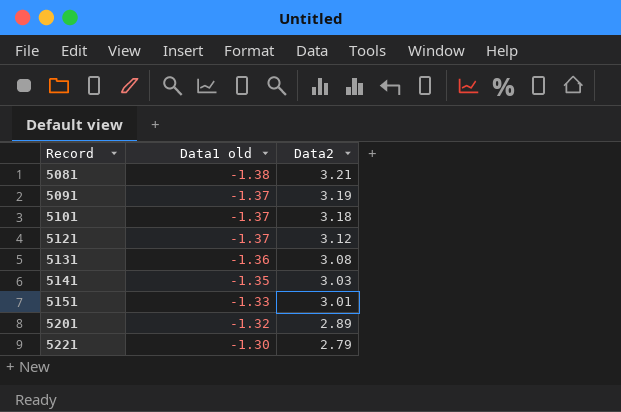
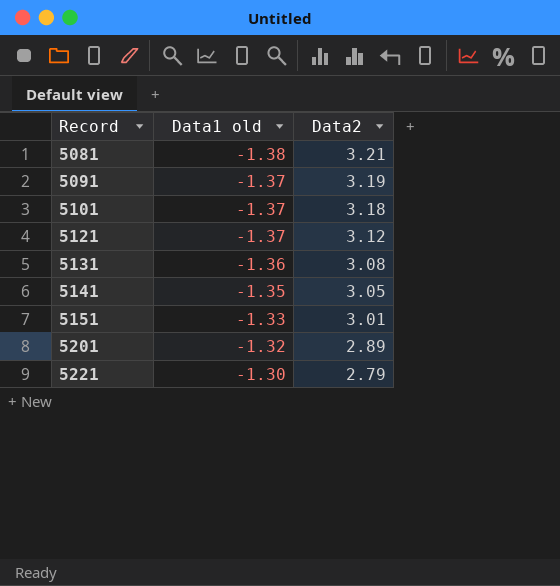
5141 | Data2: 3.03 -> 3.05

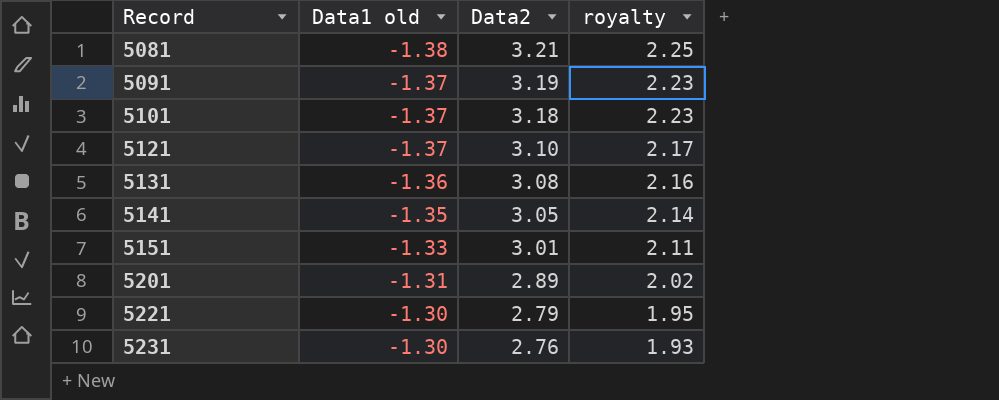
column royalty | formula: none -> [Data2] * 0.7
5121 | Data2: 3.12 -> 3.10
5201 | Data1 old: -1.32 -> -1.31
row 5231: none -> -1.30 | 2.76 | 1.93

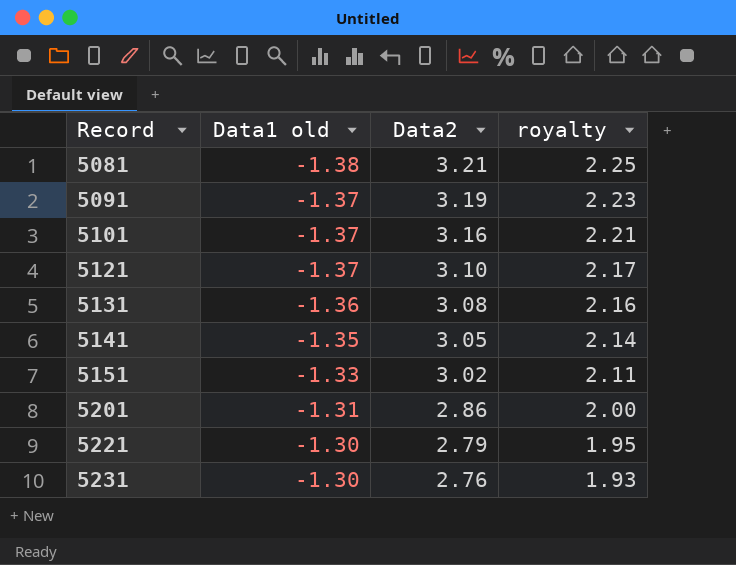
5101 | Data2: 3.18 -> 3.16
5101 | royalty: 2.23 -> 2.21
5151 | Data2: 3.01 -> 3.02
5201 | Data2: 2.89 -> 2.86
5201 | royalty: 2.02 -> 2.00

